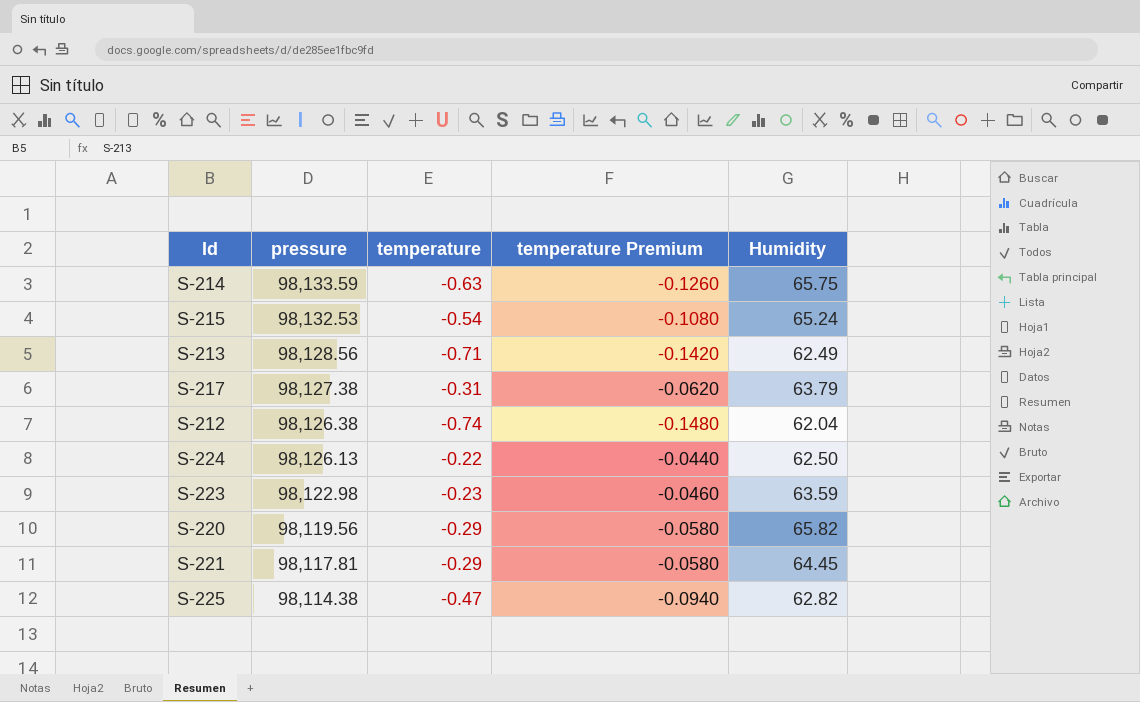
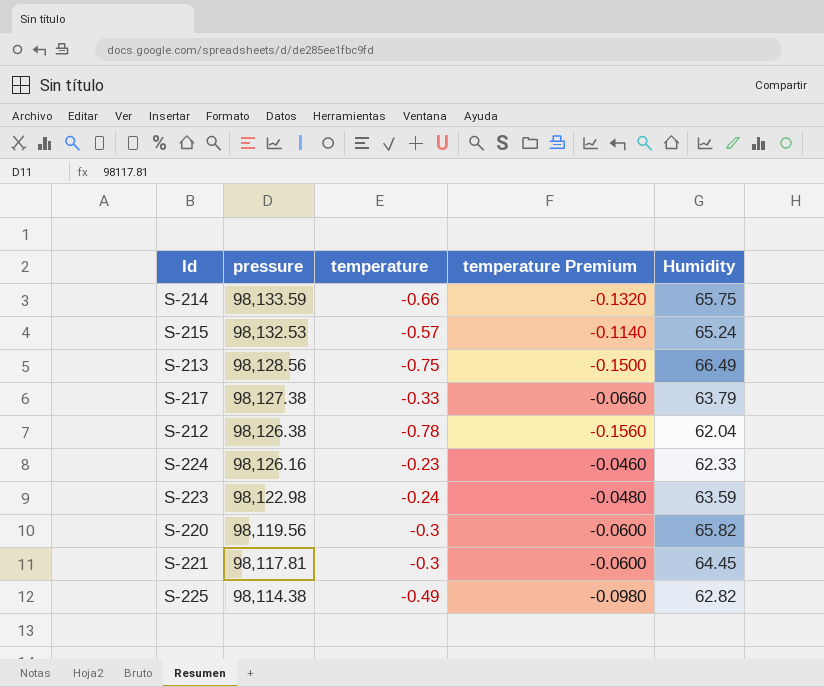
S-214 | temperature: -0.63 -> -0.66
S-214 | temperature Premium: -0.1260 -> -0.1320
S-215 | temperature: -0.54 -> -0.57
S-215 | temperature Premium: -0.1080 -> -0.1140
S-213 | temperature: -0.71 -> -0.75
S-213 | temperature Premium: -0.1420 -> -0.1500
S-213 | Humidity: 62.49 -> 66.49
S-217 | temperature: -0.31 -> -0.33
S-217 | temperature Premium: -0.0620 -> -0.0660
S-212 | temperature: -0.74 -> -0.78
S-212 | temperature Premium: -0.1480 -> -0.1560
S-224 | pressure: 98,126.13 -> 98,126.16
S-224 | temperature: -0.22 -> -0.23
S-224 | temperature Premium: -0.0440 -> -0.0460
S-224 | Humidity: 62.50 -> 62.33
S-223 | temperature: -0.23 -> -0.24
S-223 | temperature Premium: -0.0460 -> -0.0480
S-220 | temperature: -0.29 -> -0.3
S-220 | temperature Premium: -0.0580 -> -0.0600
S-221 | temperature: -0.29 -> -0.3
S-221 | temperature Premium: -0.0580 -> -0.0600
S-225 | temperature: -0.47 -> -0.49
S-225 | temperature Premium: -0.0940 -> -0.0980

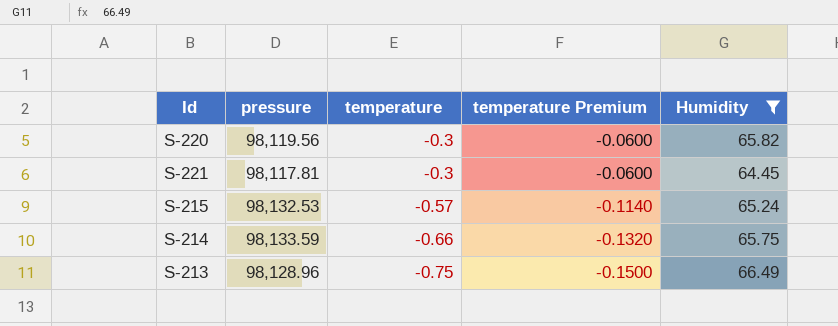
filter: none -> Humidity >= 64.45
row order: pressure descending -> temperature descending
S-213 | pressure: 98,128.56 -> 98,128.96

